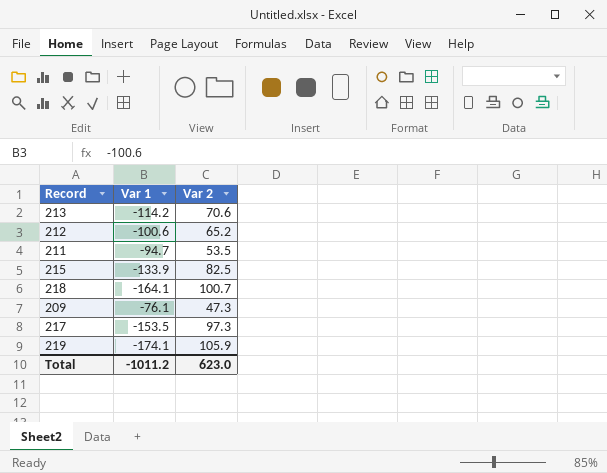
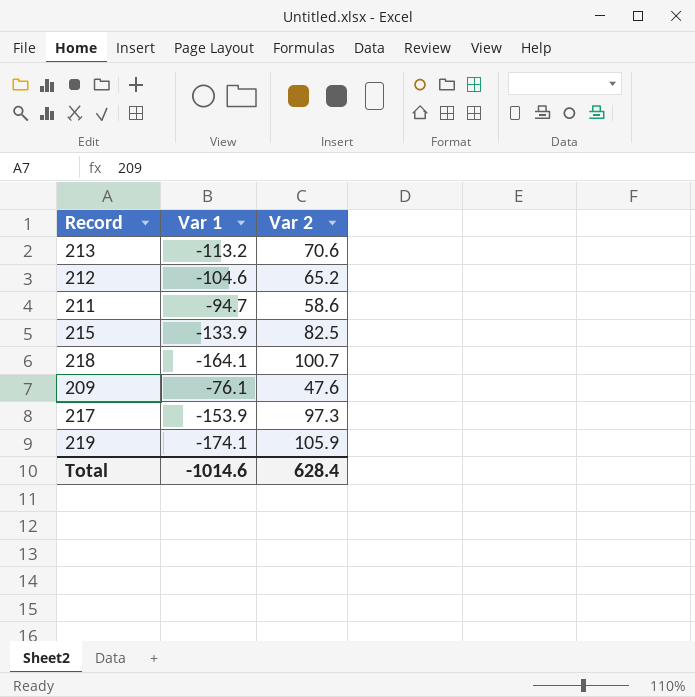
213 | Var 1: -114.2 -> -113.2
212 | Var 1: -100.6 -> -104.6
211 | Var 2: 53.5 -> 58.6
209 | Var 2: 47.3 -> 47.6
217 | Var 1: -153.5 -> -153.9
Total | Var 1: -1011.2 -> -1014.6
Total | Var 2: 623.0 -> 628.4

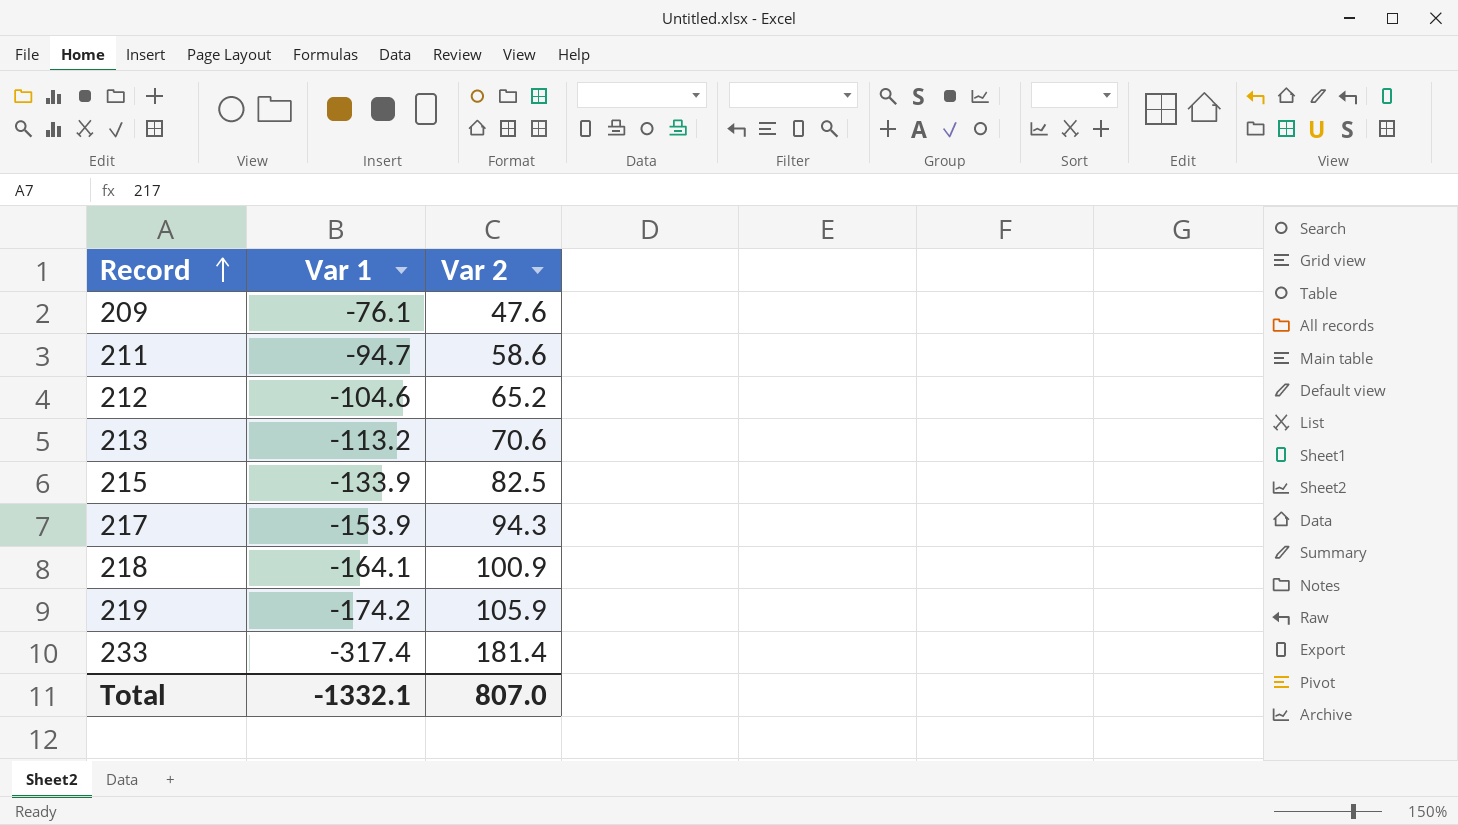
row order: none -> Record ascending
217 | Var 2: 97.3 -> 94.3
218 | Var 2: 100.7 -> 100.9
219 | Var 1: -174.1 -> -174.2
row 233: none -> -317.4 | 181.4
Total | Var 1: -1014.6 -> -1332.1
Total | Var 2: 628.4 -> 807.0

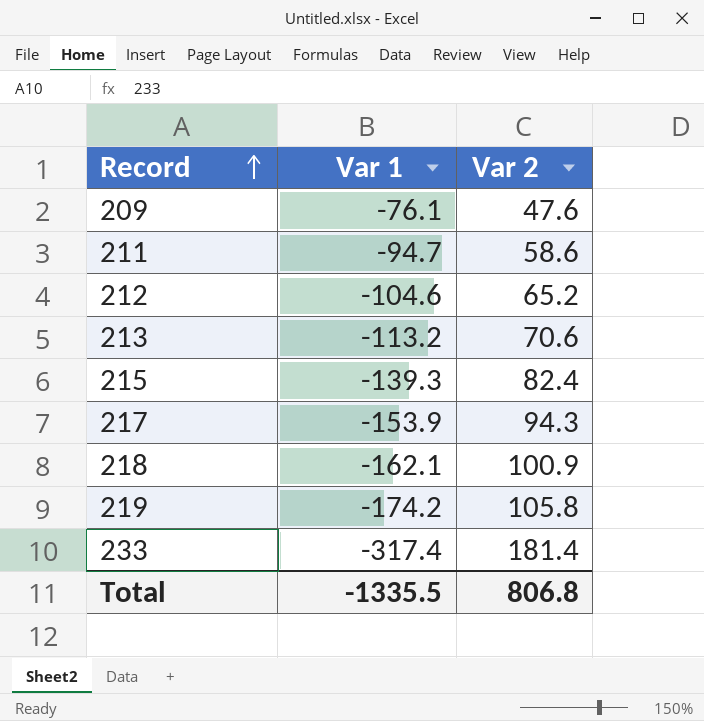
215 | Var 1: -133.9 -> -139.3
215 | Var 2: 82.5 -> 82.4
218 | Var 1: -164.1 -> -162.1
219 | Var 2: 105.9 -> 105.8
Total | Var 1: -1332.1 -> -1335.5
Total | Var 2: 807.0 -> 806.8

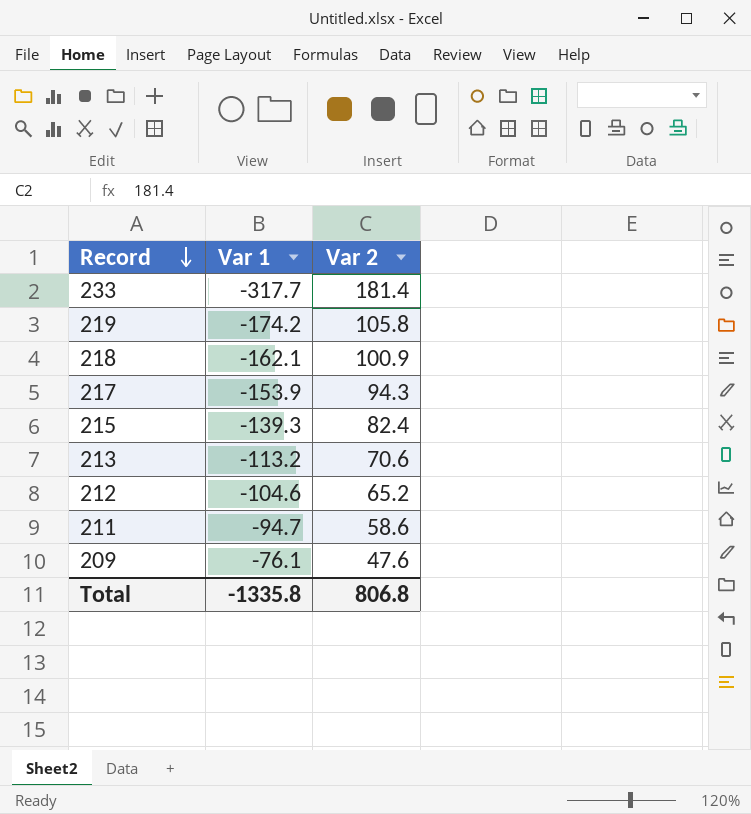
row order: Record ascending -> Record descending
233 | Var 1: -317.4 -> -317.7
Total | Var 1: -1335.5 -> -1335.8

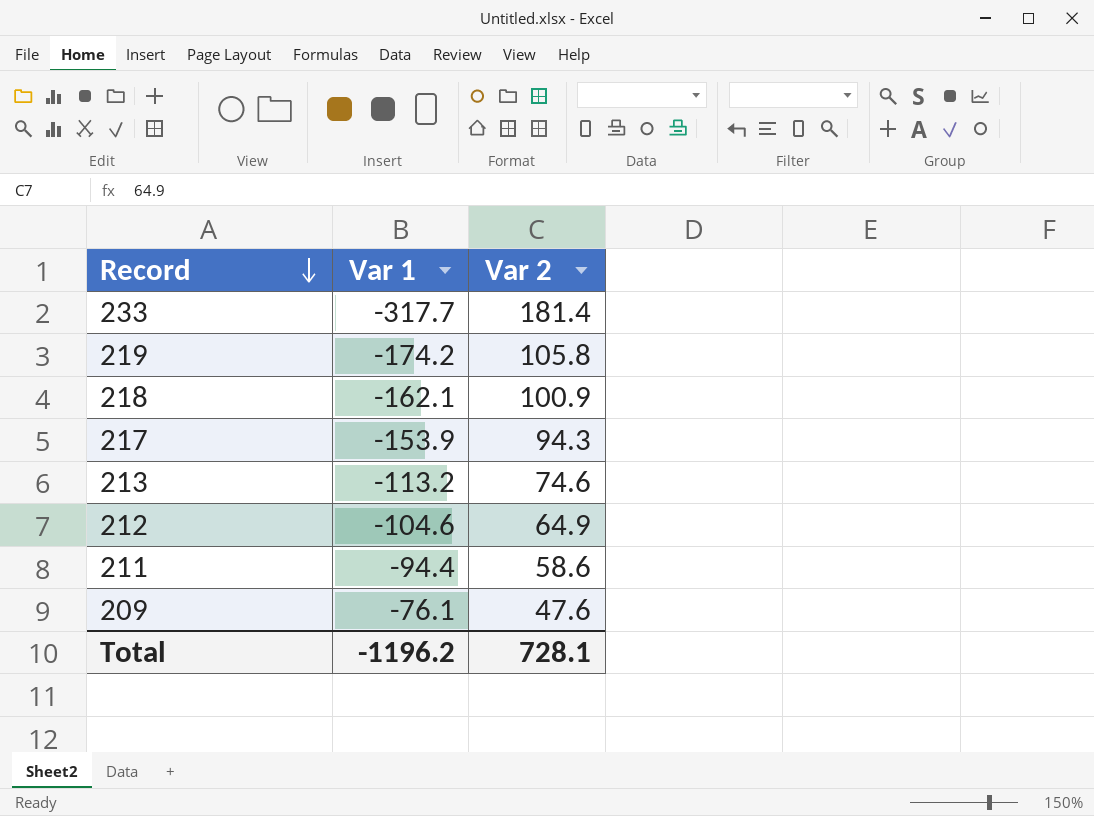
row 215: -139.3 | 82.4 -> none
213 | Var 2: 70.6 -> 74.6
212 | Var 2: 65.2 -> 64.9
211 | Var 1: -94.7 -> -94.4
Total | Var 1: -1335.8 -> -1196.2
Total | Var 2: 806.8 -> 728.1

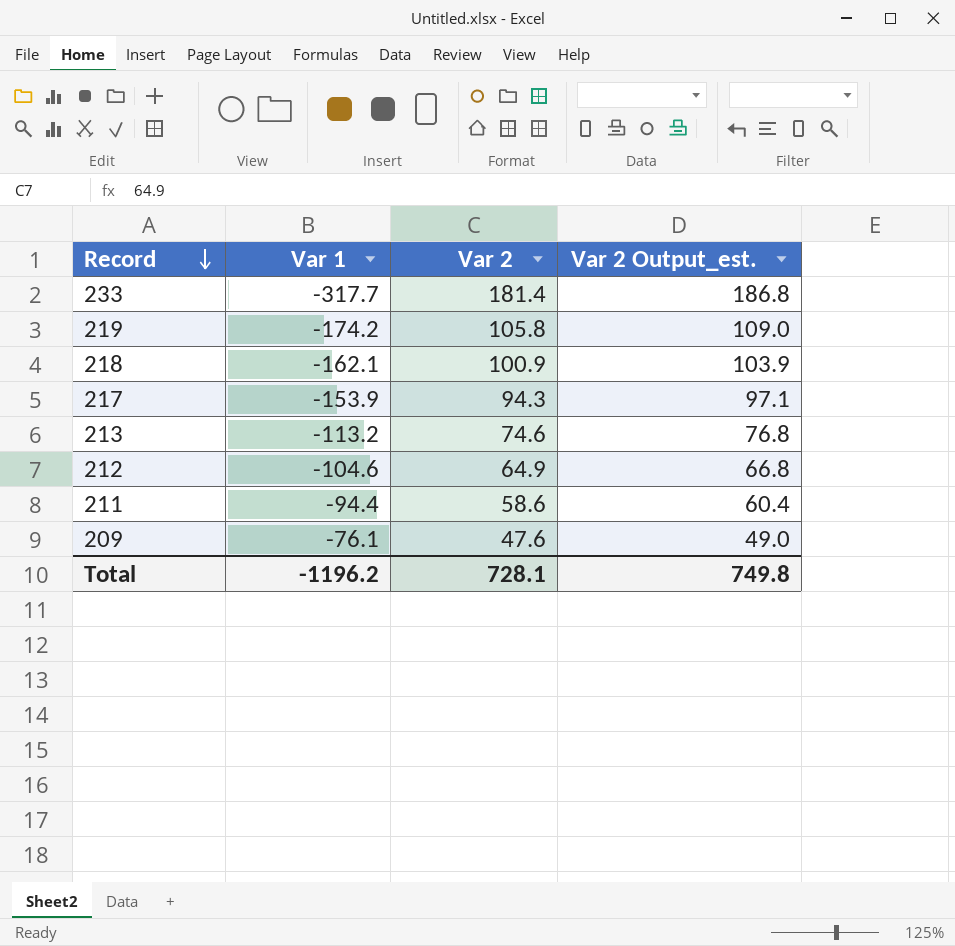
column Var 2 Output_est. | formula: none -> [Var 2] * 1.03

